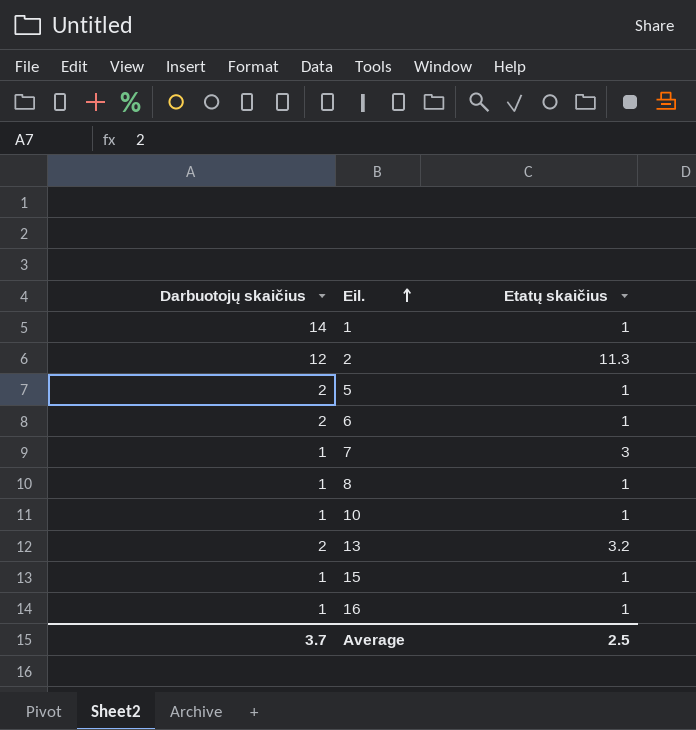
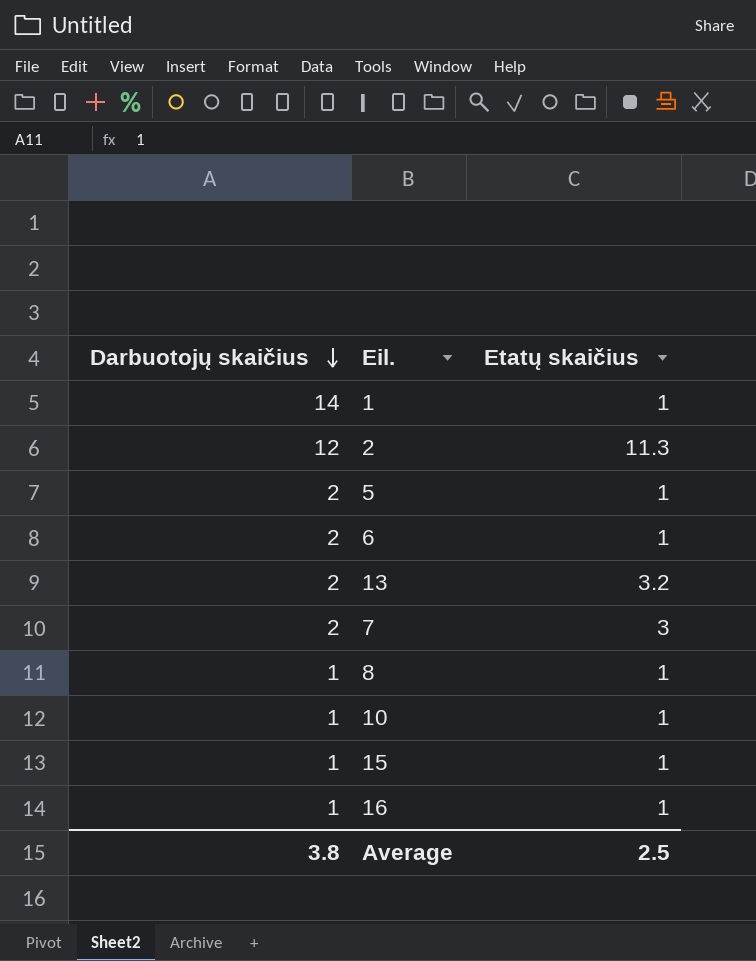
row order: Eil. ascending -> Darbuotojų skaičius descending
7 | Darbuotojų skaičius: 1 -> 2
Average | Darbuotojų skaičius: 3.7 -> 3.8

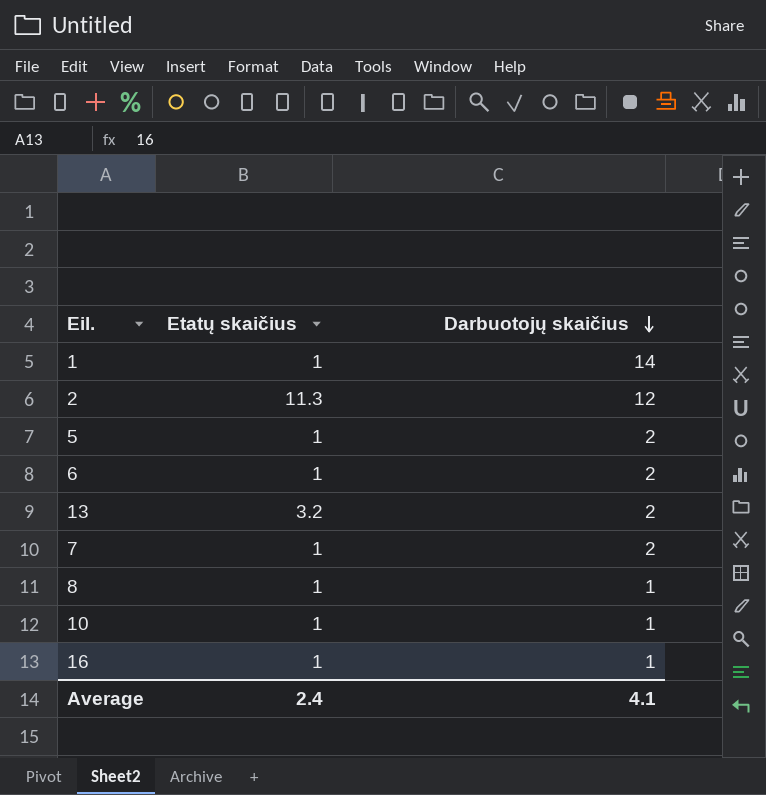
column Darbuotojų skaičius | position: 1 -> 3
row 15: 1 | 1 -> none
7 | Etatų skaičius: 3 -> 1
Average | Etatų skaičius: 2.5 -> 2.4
Average | Darbuotojų skaičius: 3.8 -> 4.1

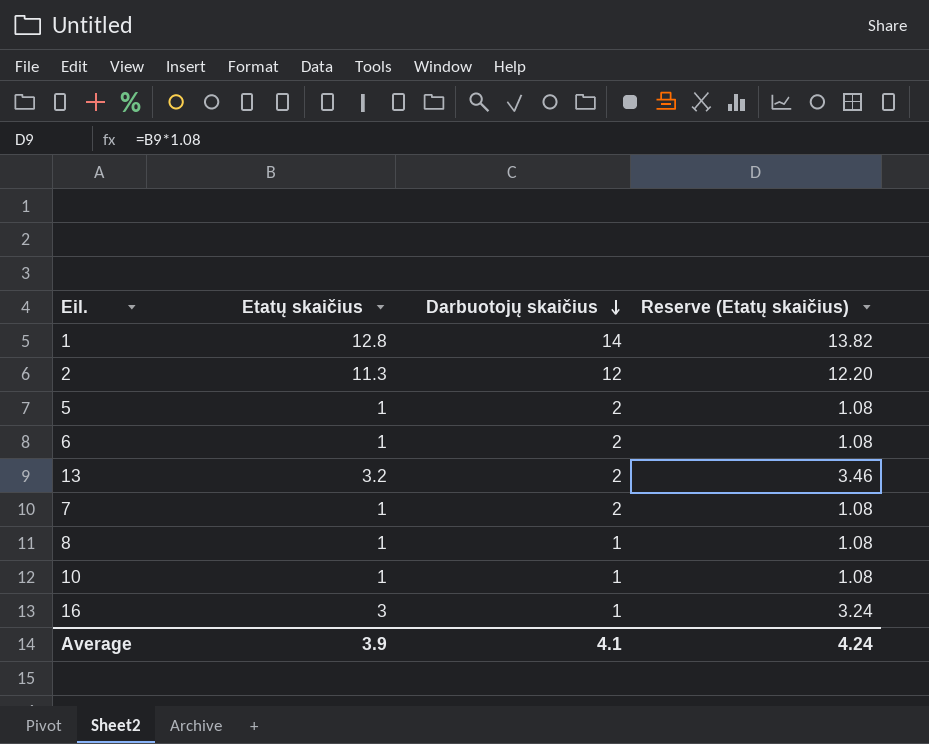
column Reserve (Etatų skaičius) | formula: none -> [Etatų skaičius] * 1.08
1 | Etatų skaičius: 1 -> 12.8
16 | Etatų skaičius: 1 -> 3
Average | Etatų skaičius: 2.4 -> 3.9

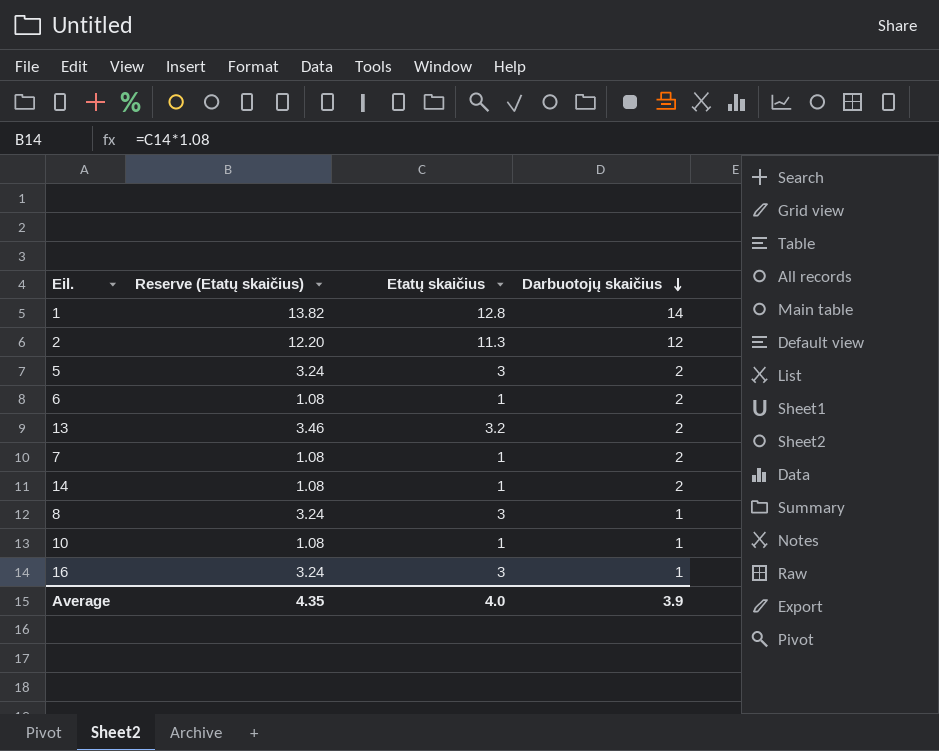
column Reserve (Etatų skaičius) | position: 4 -> 2
5 | Reserve (Etatų skaičius): 1.08 -> 3.24
5 | Etatų skaičius: 1 -> 3
row 14: none -> 1.08 | 1 | 2
8 | Reserve (Etatų skaičius): 1.08 -> 3.24
8 | Etatų skaičius: 1 -> 3
Average | Reserve (Etatų skaičius): 4.24 -> 4.35
Average | Etatų skaičius: 3.9 -> 4.0
Average | Darbuotojų skaičius: 4.1 -> 3.9

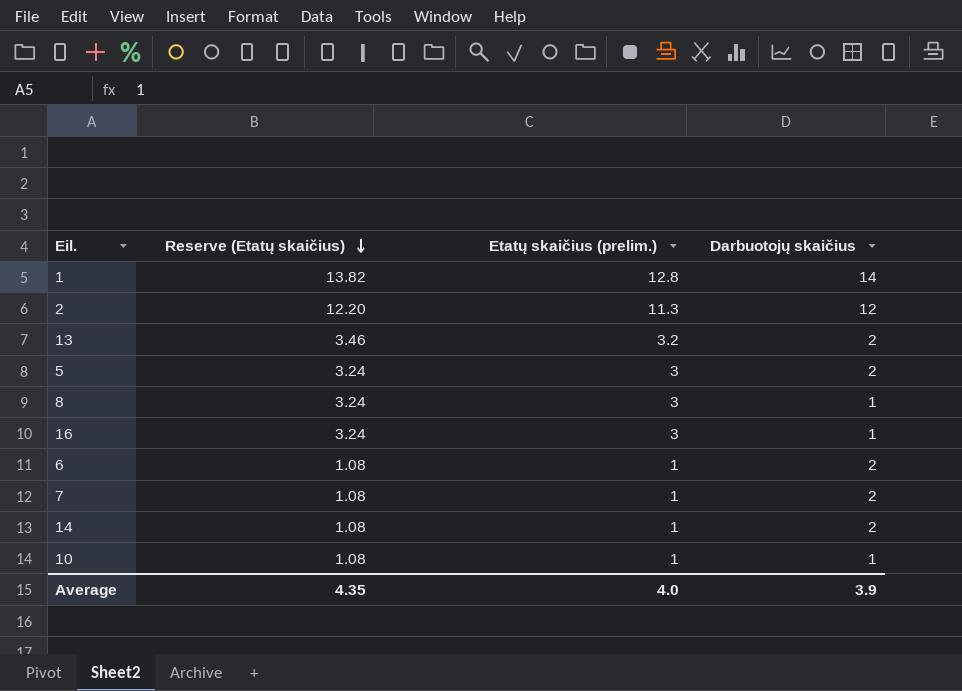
row order: Darbuotojų skaičius descending -> Reserve (Etatų skaičius) descending
column name: Etatų skaičius -> Etatų skaičius (prelim.)

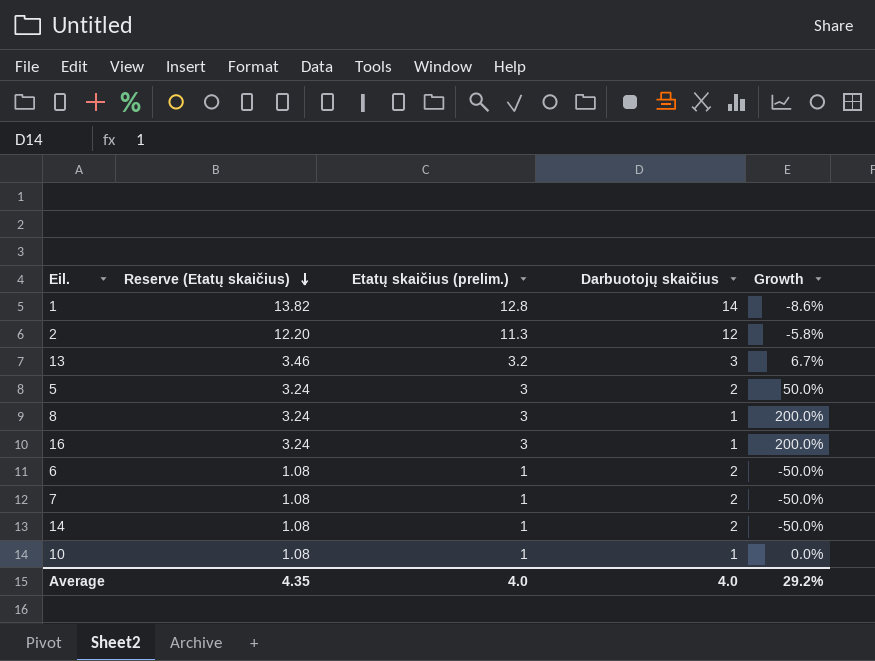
column Growth | formula: none -> ([Etatų skaičius (prelim.)] - [Darbuotojų skaičius]) / [Darbuotojų skaičius]
13 | Darbuotojų skaičius: 2 -> 3
Average | Darbuotojų skaičius: 3.9 -> 4.0

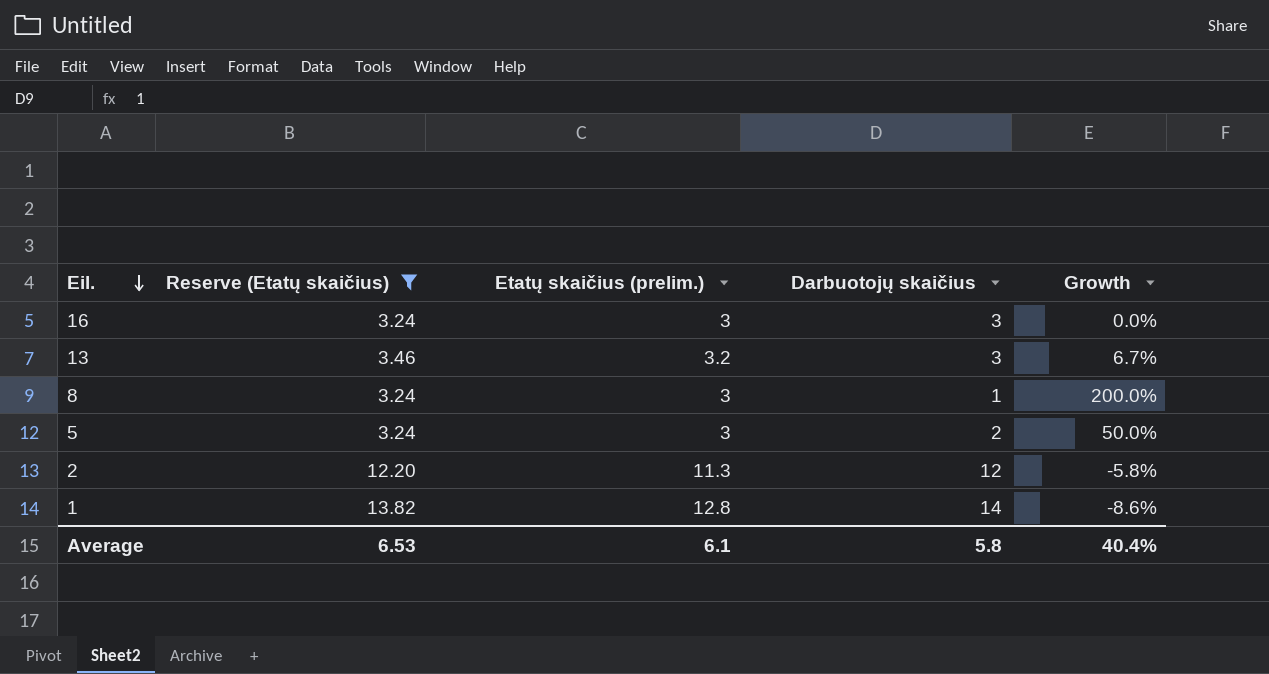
filter: none -> Reserve (Etatų skaičius) != 1.08
row order: Reserve (Etatų skaičius) descending -> Eil. descending
16 | Darbuotojų skaičius: 1 -> 3
16 | Growth: 200.0% -> 0.0%
Average | Reserve (Etatų skaičius): 4.35 -> 6.53
Average | Etatų skaičius (prelim.): 4.0 -> 6.1
Average | Darbuotojų skaičius: 4.0 -> 5.8
Average | Growth: 29.2% -> 40.4%

